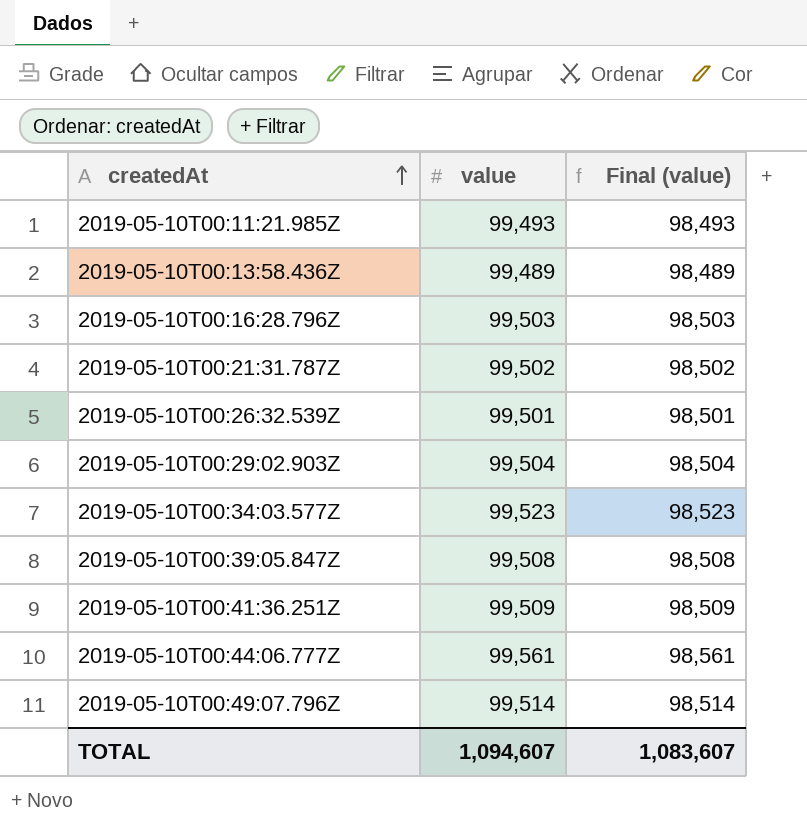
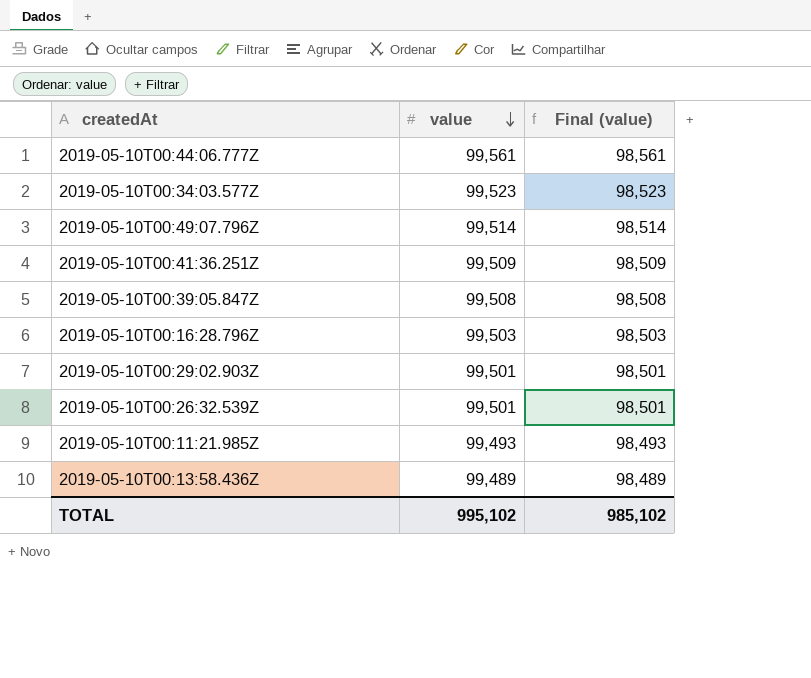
row order: createdAt ascending -> value descending
row 2019-05-10T00:21:31.787Z: 99,502 | 98,502 -> none
2019-05-10T00:29:02.903Z | value: 99,504 -> 99,501
2019-05-10T00:29:02.903Z | Final (value): 98,504 -> 98,501
TOTAL | value: 1,094,607 -> 995,102
TOTAL | Final (value): 1,083,607 -> 985,102

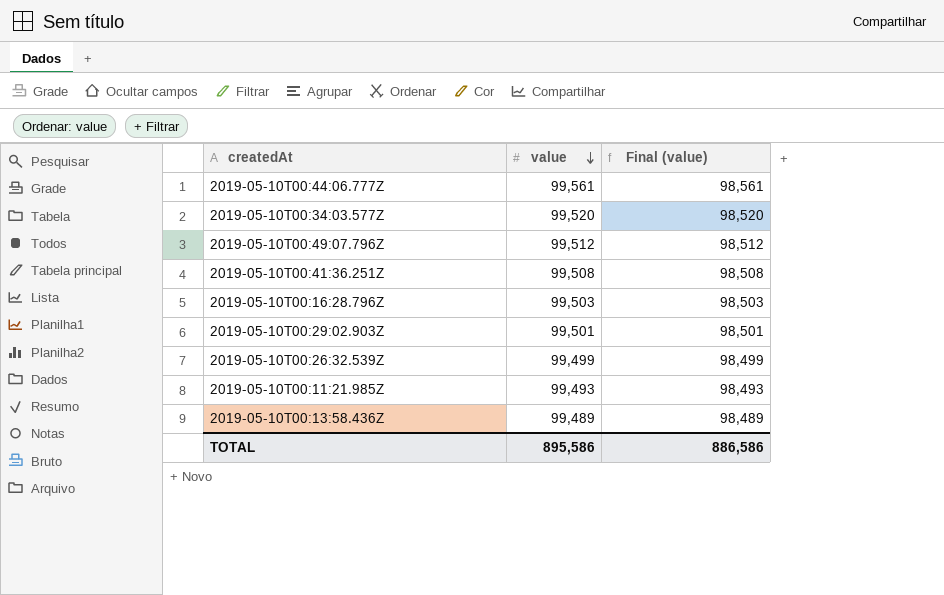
row 2019-05-10T00:39:05.847Z: 99,508 | 98,508 -> none
2019-05-10T00:34:03.577Z | value: 99,523 -> 99,520
2019-05-10T00:34:03.577Z | Final (value): 98,523 -> 98,520
2019-05-10T00:49:07.796Z | value: 99,514 -> 99,512
2019-05-10T00:49:07.796Z | Final (value): 98,514 -> 98,512
2019-05-10T00:41:36.251Z | value: 99,509 -> 99,508
2019-05-10T00:41:36.251Z | Final (value): 98,509 -> 98,508
2019-05-10T00:26:32.539Z | value: 99,501 -> 99,499
2019-05-10T00:26:32.539Z | Final (value): 98,501 -> 98,499
TOTAL | value: 995,102 -> 895,586
TOTAL | Final (value): 985,102 -> 886,586

